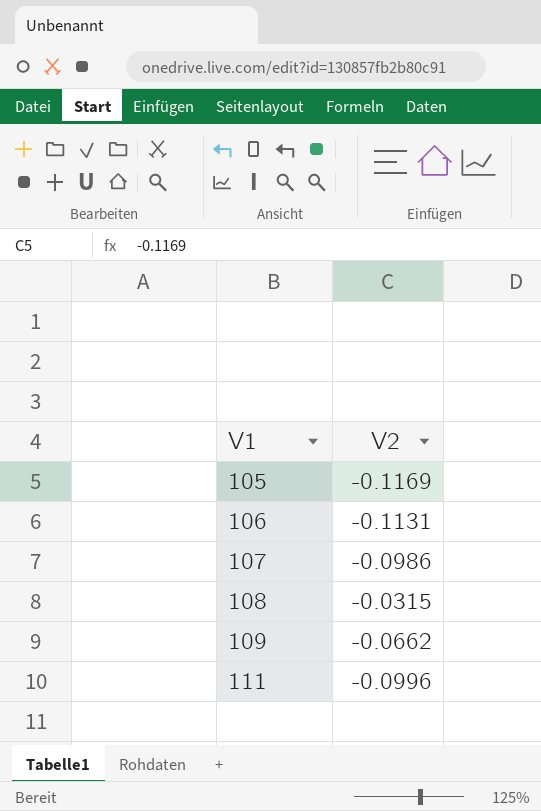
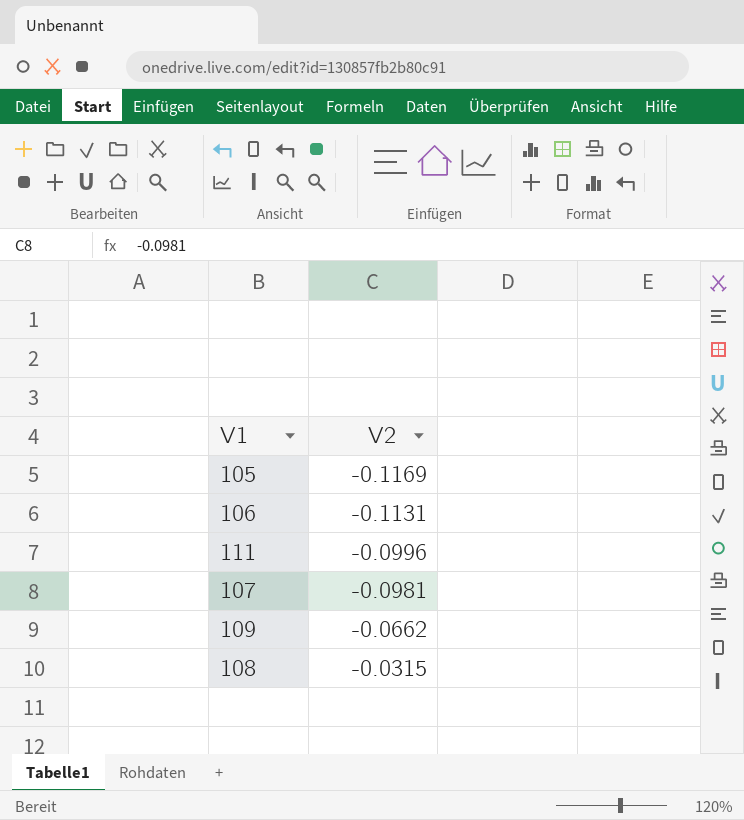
row order: V1 ascending -> V2 ascending
107 | V2: -0.0986 -> -0.0981

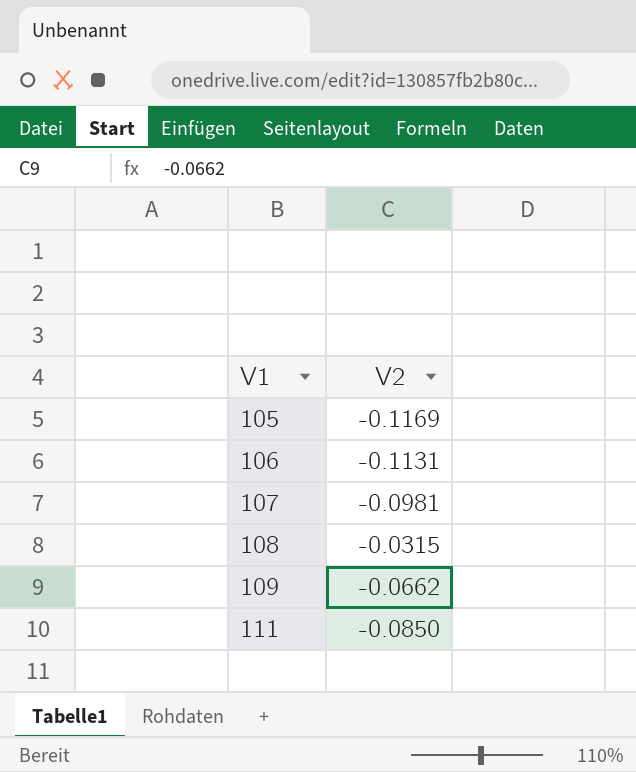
row order: V2 ascending -> V1 ascending
111 | V2: -0.0996 -> -0.0850

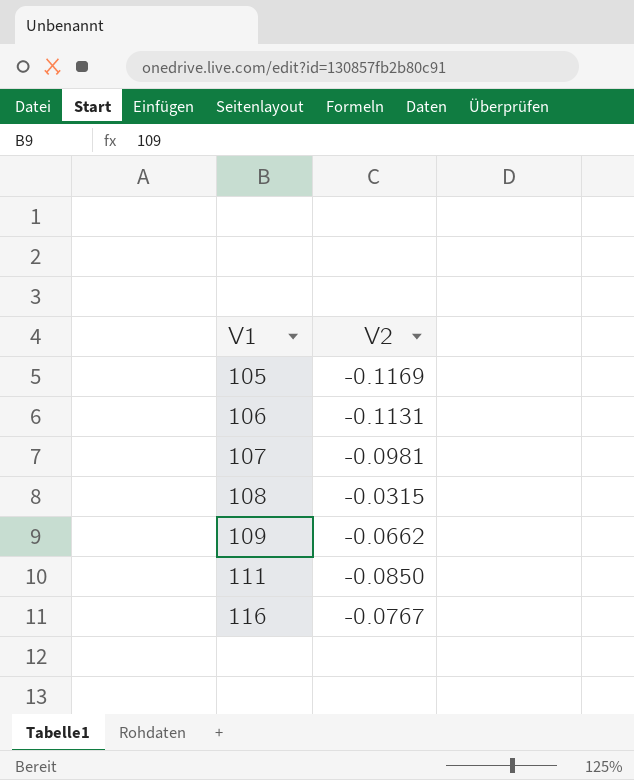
row 116: none -> -0.0767

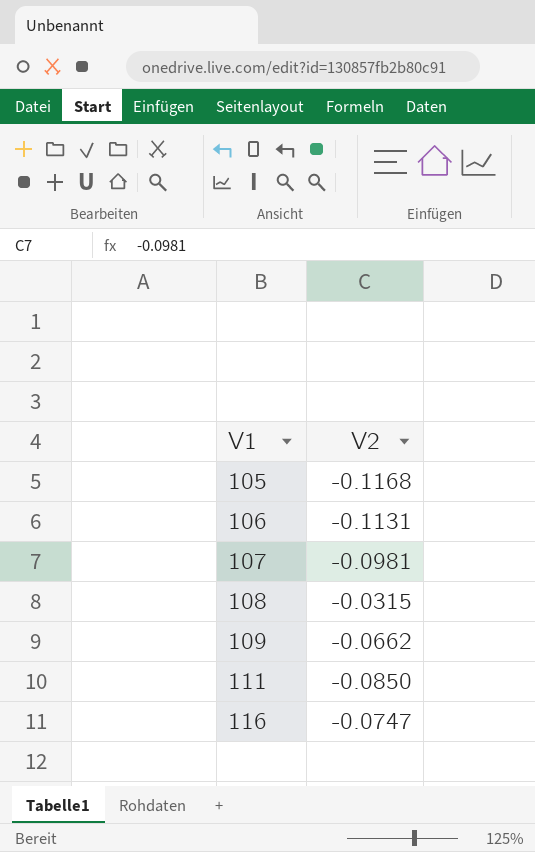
105 | V2: -0.1169 -> -0.1168
116 | V2: -0.0767 -> -0.0747

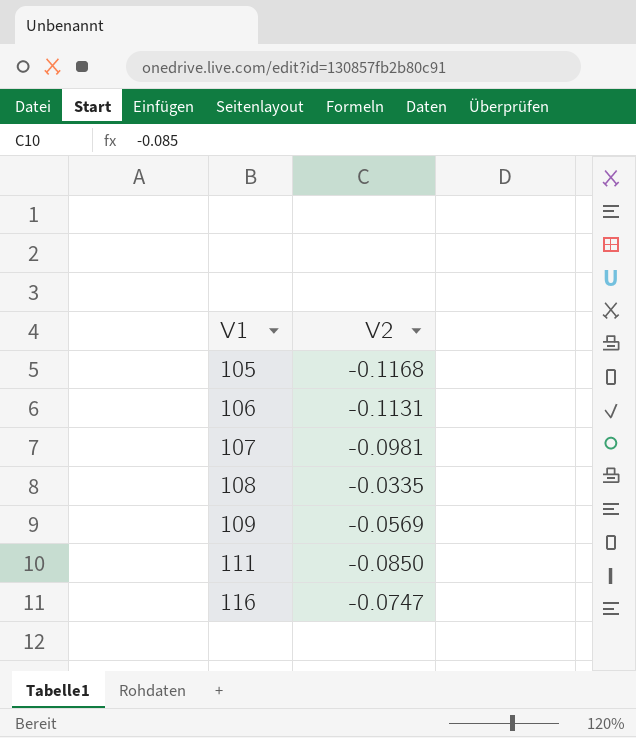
108 | V2: -0.0315 -> -0.0335
109 | V2: -0.0662 -> -0.0569

